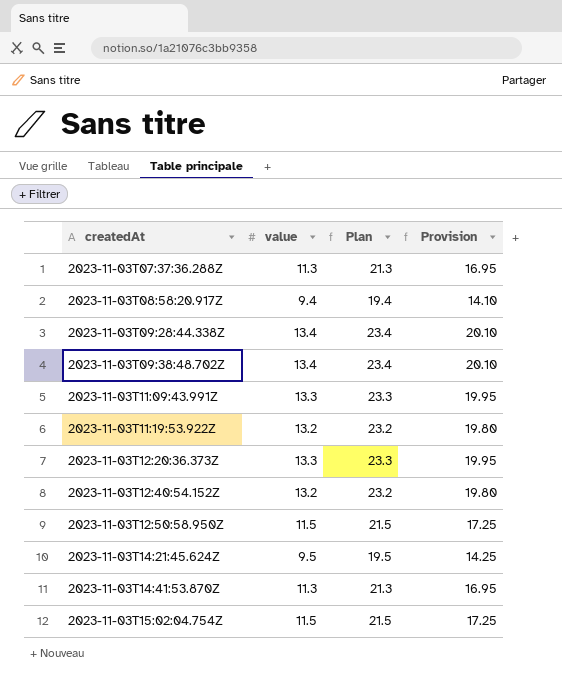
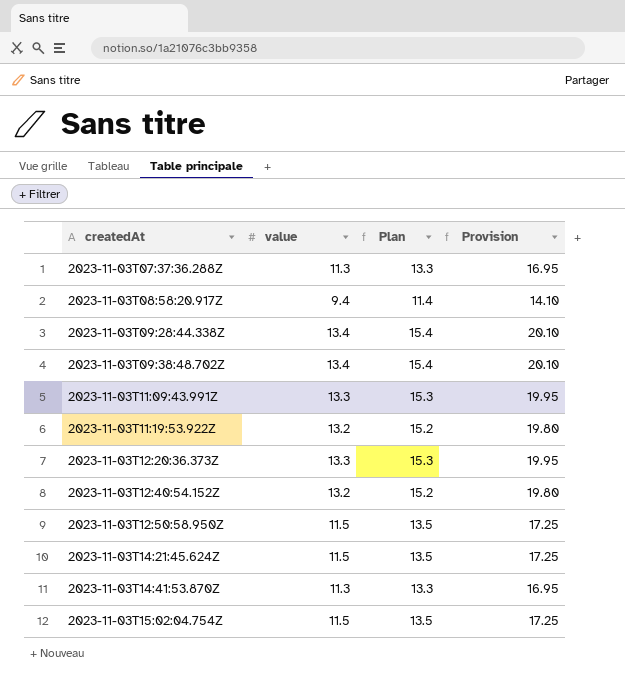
column Plan | formula: [value] + 10 -> [value] + 2
2023-11-03T14:21:45.624Z | value: 9.5 -> 11.5
2023-11-03T14:21:45.624Z | Provision: 14.25 -> 17.25

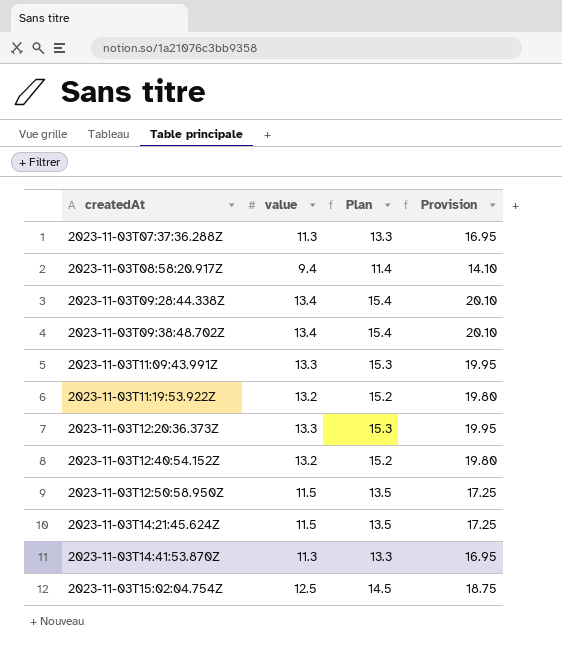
2023-11-03T15:02:04.754Z | value: 11.5 -> 12.5
2023-11-03T15:02:04.754Z | Plan: 13.5 -> 14.5
2023-11-03T15:02:04.754Z | Provision: 17.25 -> 18.75

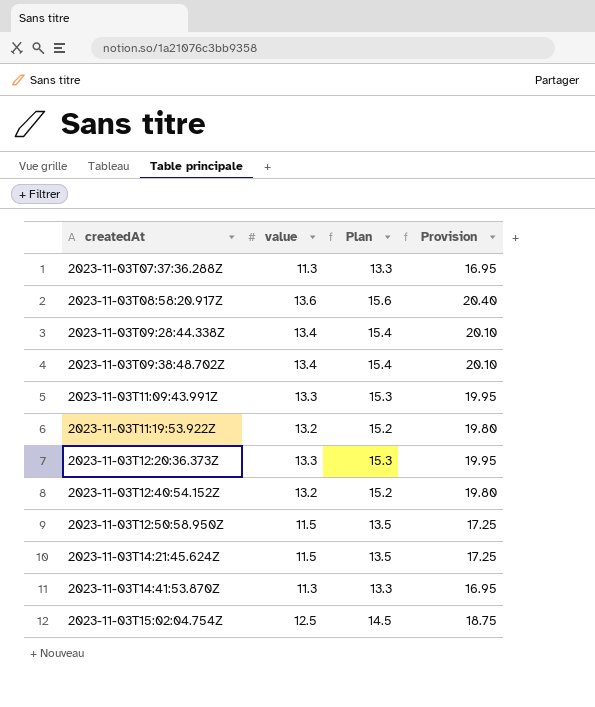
2023-11-03T08:58:20.917Z | value: 9.4 -> 13.6
2023-11-03T08:58:20.917Z | Plan: 11.4 -> 15.6
2023-11-03T08:58:20.917Z | Provision: 14.10 -> 20.40

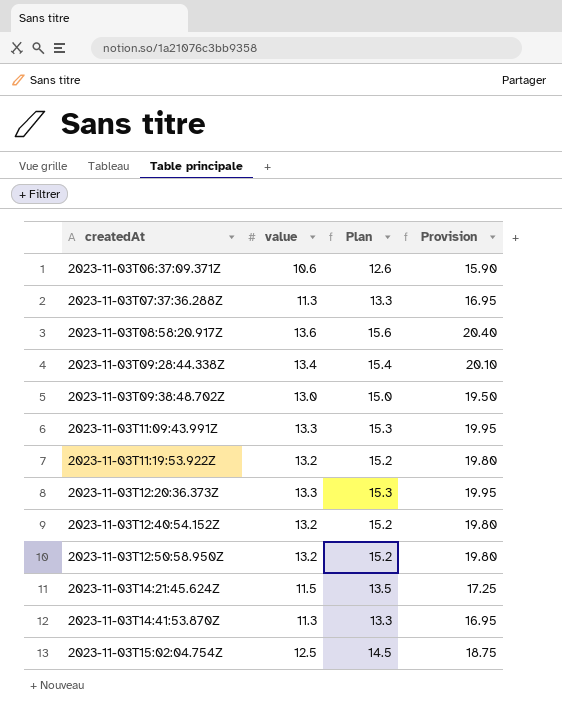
row 2023-11-03T06:37:09.371Z: none -> 10.6 | 12.6 | 15.90
2023-11-03T09:38:48.702Z | value: 13.4 -> 13.0
2023-11-03T09:38:48.702Z | Plan: 15.4 -> 15.0
2023-11-03T09:38:48.702Z | Provision: 20.10 -> 19.50
2023-11-03T12:50:58.950Z | value: 11.5 -> 13.2
2023-11-03T12:50:58.950Z | Plan: 13.5 -> 15.2
2023-11-03T12:50:58.950Z | Provision: 17.25 -> 19.80

